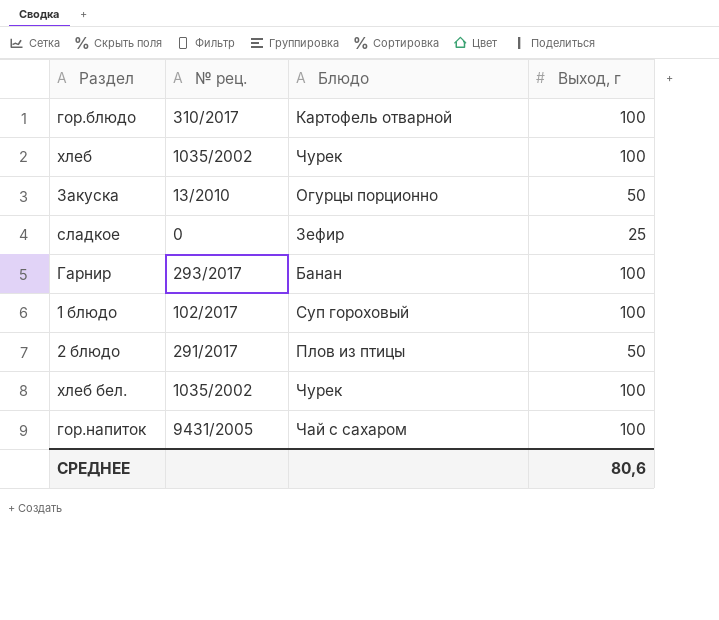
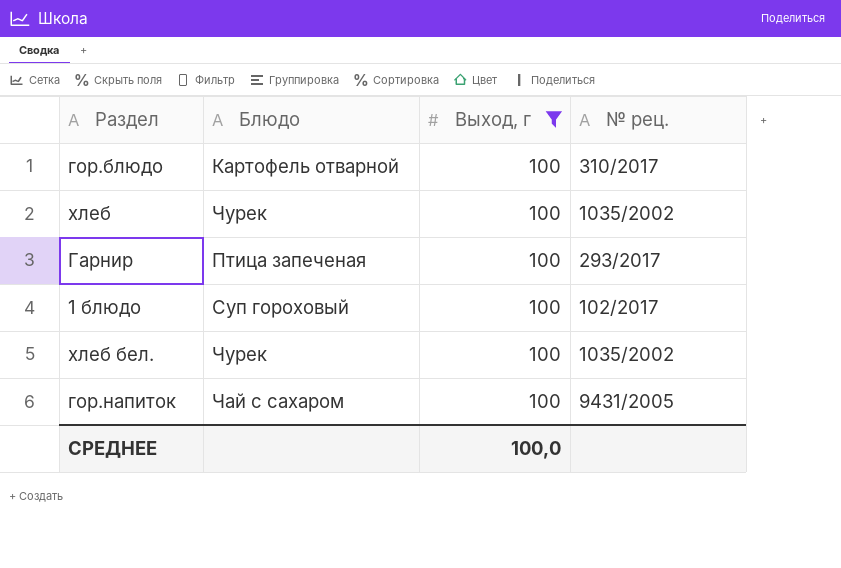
filter: none -> Выход, г = 100
column № рец. | position: 2 -> 4
Гарнир | Блюдо: Банан -> Птица запеченая
СРЕДНЕЕ | Выход, г: 80,6 -> 100,0

